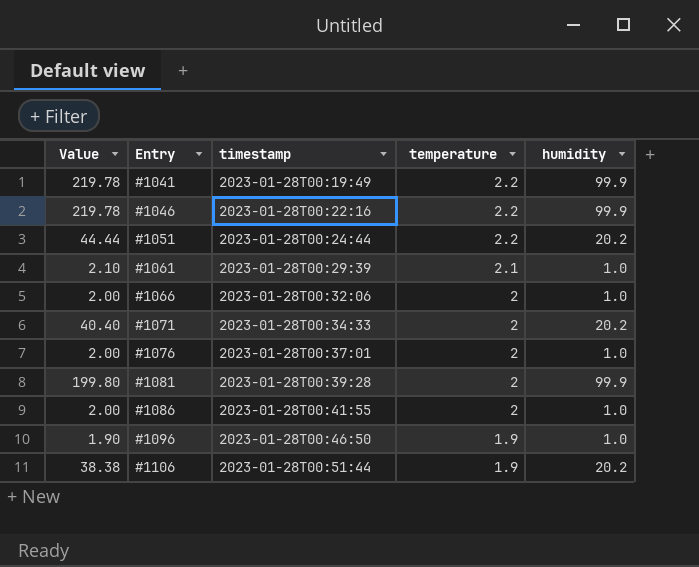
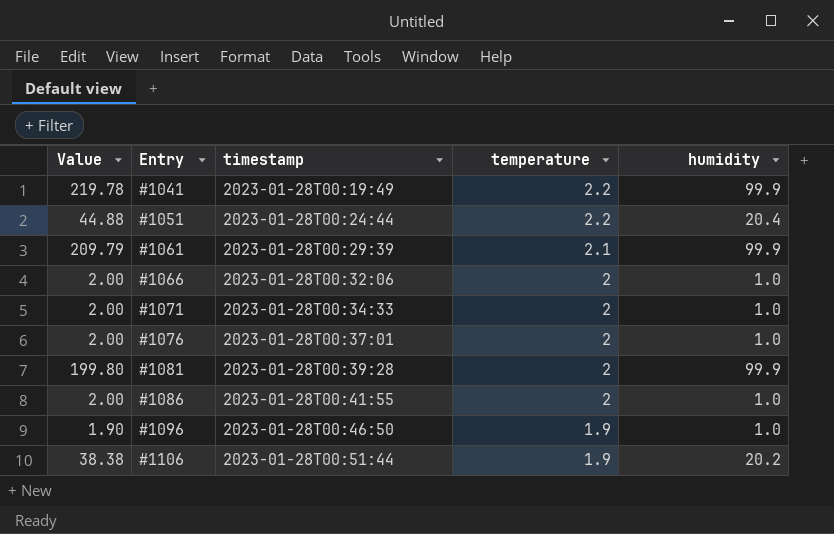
row #1046: 219.78 | 2023-01-28T00:22:16 | 2.2 | 99.9 -> none
#1051 | Value: 44.44 -> 44.88
#1051 | humidity: 20.2 -> 20.4
#1061 | Value: 2.10 -> 209.79
#1061 | humidity: 1.0 -> 99.9
#1071 | Value: 40.40 -> 2.00
#1071 | humidity: 20.2 -> 1.0

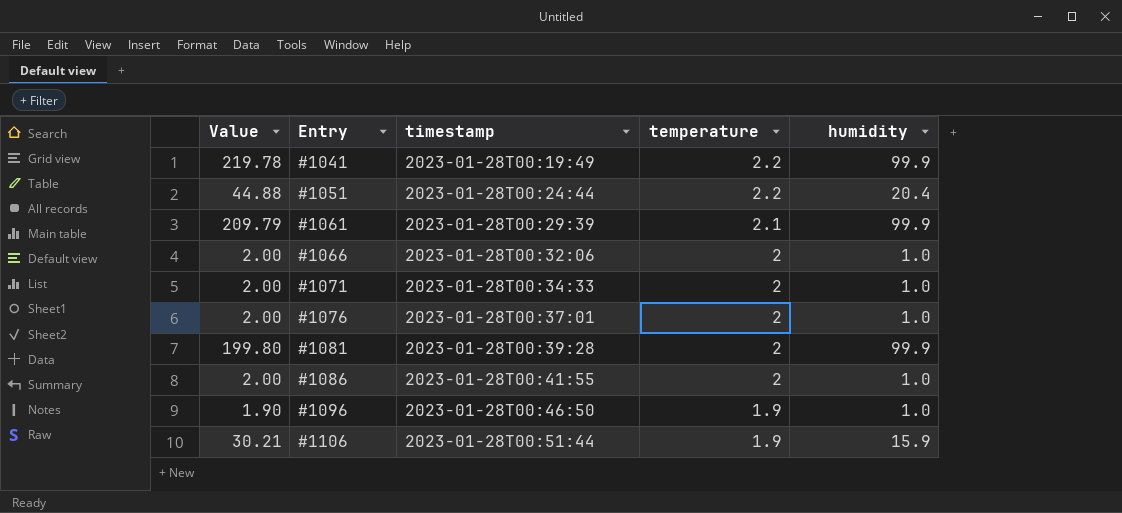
#1106 | Value: 38.38 -> 30.21
#1106 | humidity: 20.2 -> 15.9

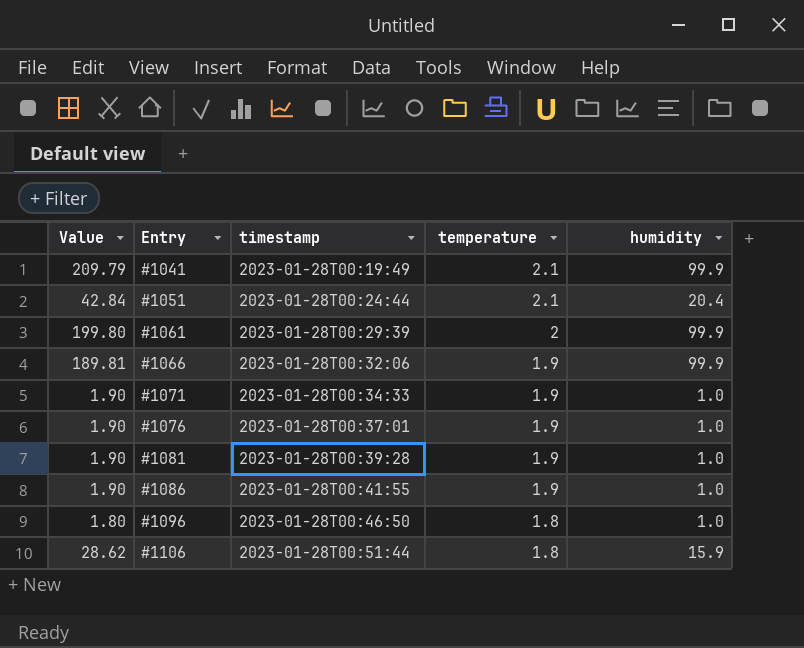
#1041 | Value: 219.78 -> 209.79
#1041 | temperature: 2.2 -> 2.1
#1051 | Value: 44.88 -> 42.84
#1051 | temperature: 2.2 -> 2.1
#1061 | Value: 209.79 -> 199.80
#1061 | temperature: 2.1 -> 2
#1066 | Value: 2.00 -> 189.81
#1066 | temperature: 2 -> 1.9
#1066 | humidity: 1.0 -> 99.9
#1071 | Value: 2.00 -> 1.90
#1071 | temperature: 2 -> 1.9
#1076 | Value: 2.00 -> 1.90
#1076 | temperature: 2 -> 1.9
#1081 | Value: 199.80 -> 1.90
#1081 | temperature: 2 -> 1.9
#1081 | humidity: 99.9 -> 1.0
#1086 | Value: 2.00 -> 1.90
#1086 | temperature: 2 -> 1.9
#1096 | Value: 1.90 -> 1.80
#1096 | temperature: 1.9 -> 1.8
#1106 | Value: 30.21 -> 28.62
#1106 | temperature: 1.9 -> 1.8

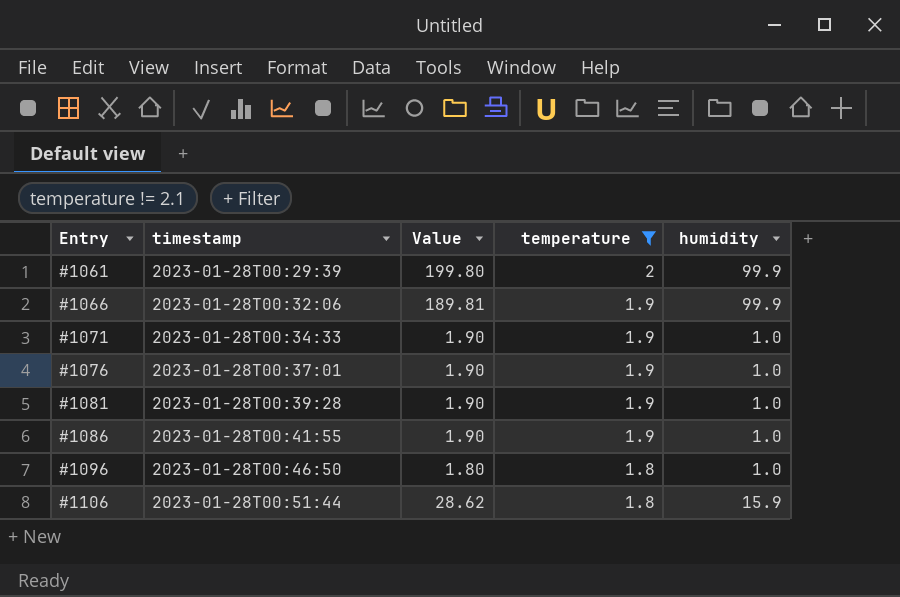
filter: none -> temperature != 2.1
column Value | position: 1 -> 3

